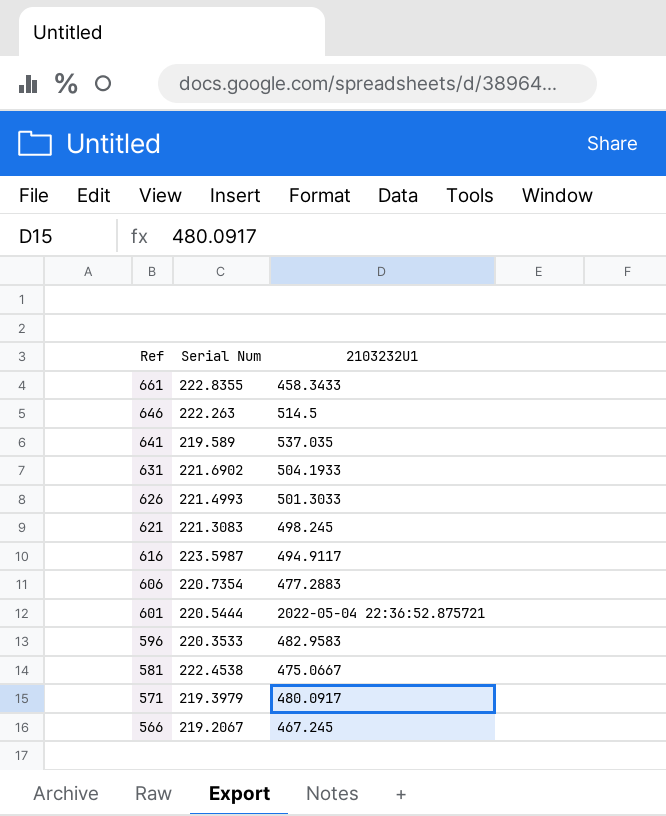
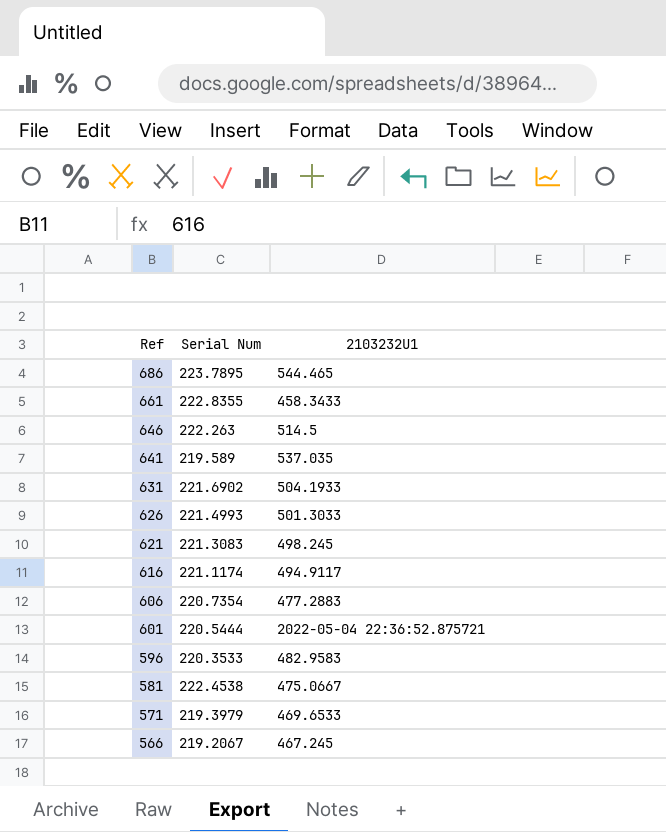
row 686: none -> 223.7895 | 544.465
616 | Serial Num: 223.5987 -> 221.1174
571 | 2103232U1: 480.0917 -> 469.6533

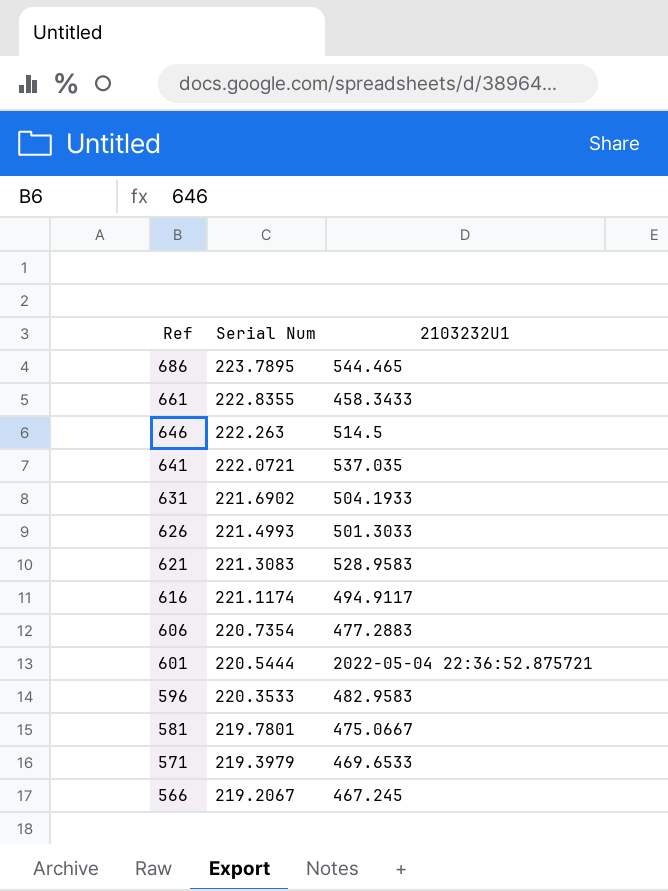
641 | Serial Num: 219.589 -> 222.0721
621 | 2103232U1: 498.245 -> 528.9583
581 | Serial Num: 222.4538 -> 219.7801

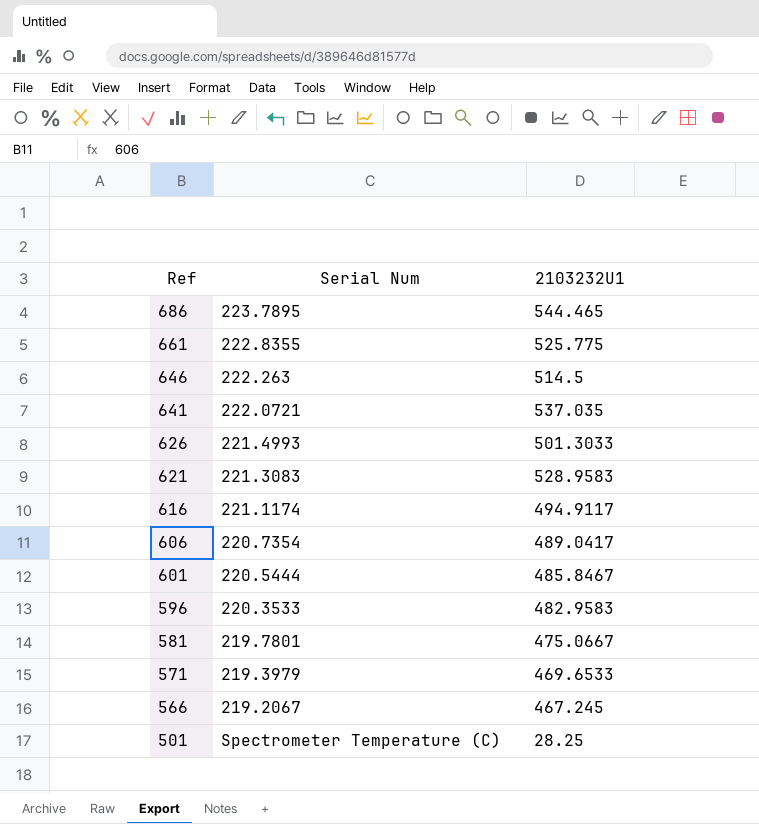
row 631: 221.6902 | 504.1933 -> none
661 | 2103232U1: 458.3433 -> 525.775
606 | 2103232U1: 477.2883 -> 489.0417
601 | 2103232U1: 2022-05-04 22:36:52.875721 -> 485.8467
row 501: none -> Spectrometer Temperature (C) | 28.25

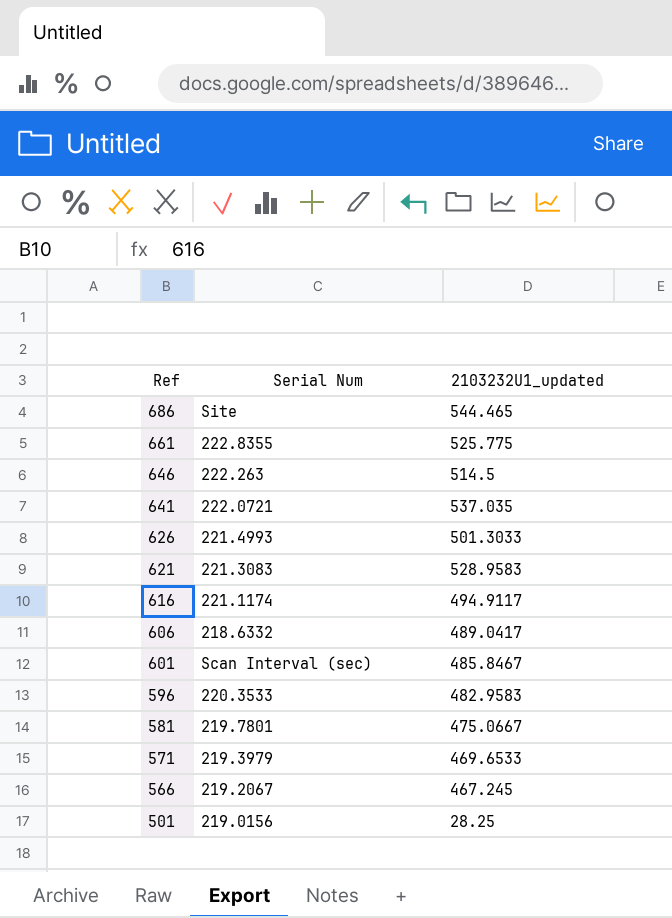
column name: 2103232U1 -> 2103232U1_updated
686 | Serial Num: 223.7895 -> Site
606 | Serial Num: 220.7354 -> 218.6332
601 | Serial Num: 220.5444 -> Scan Interval (sec)
501 | Serial Num: Spectrometer Temperature (C) -> 219.0156

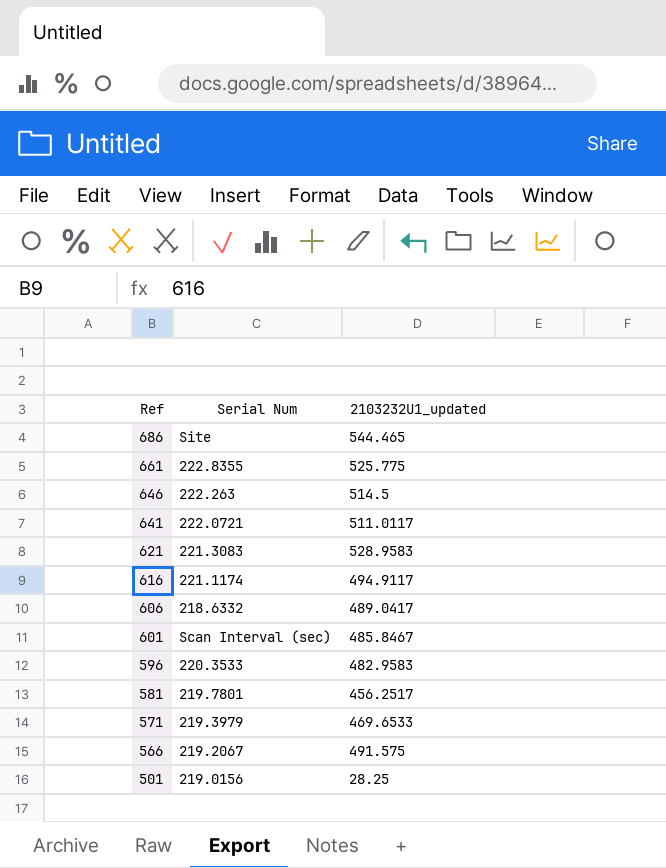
row 626: 221.4993 | 501.3033 -> none
641 | 2103232U1_updated: 537.035 -> 511.0117
581 | 2103232U1_updated: 475.0667 -> 456.2517
566 | 2103232U1_updated: 467.245 -> 491.575

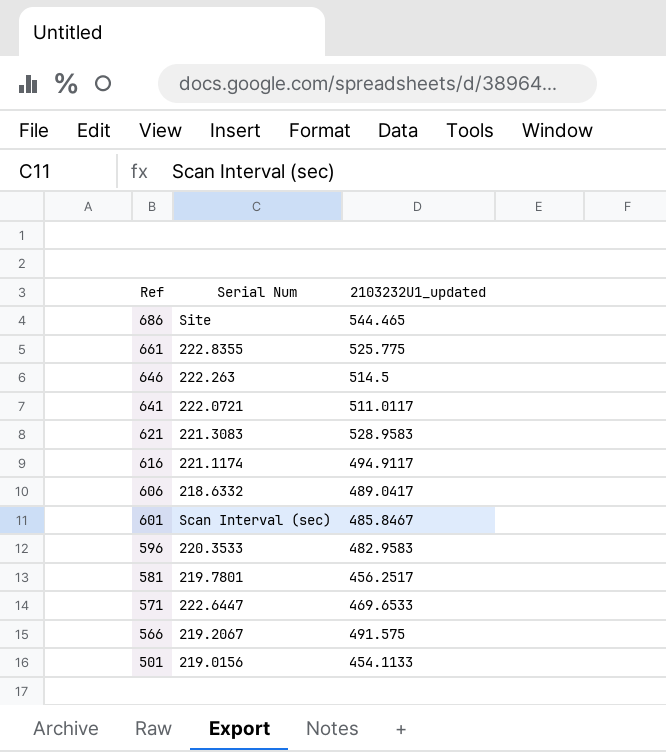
571 | Serial Num: 219.3979 -> 222.6447
501 | 2103232U1_updated: 28.25 -> 454.1133

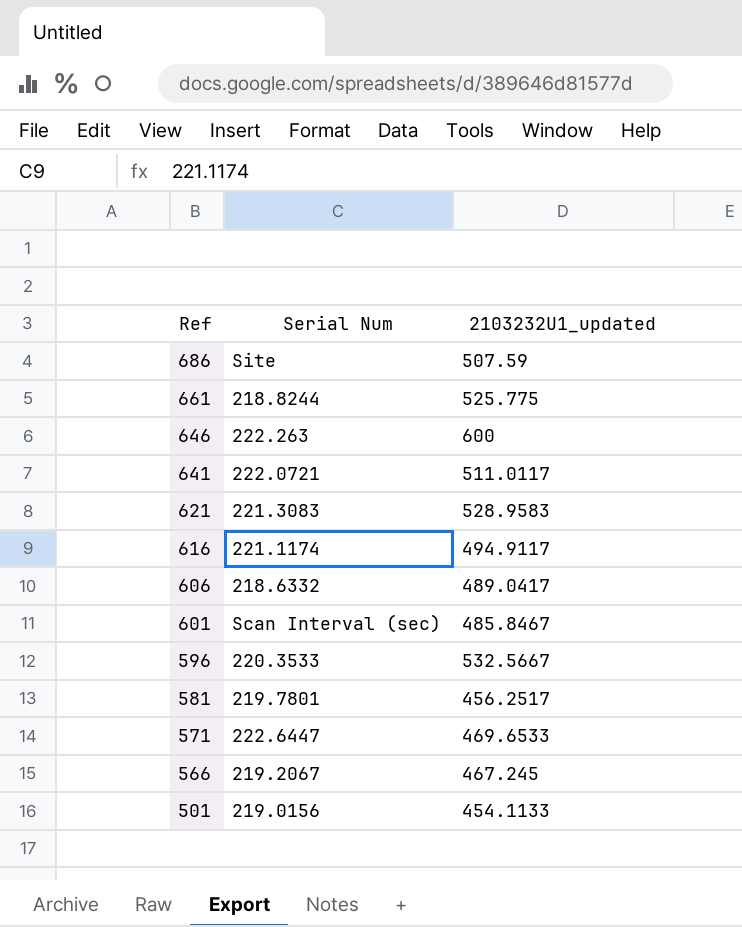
686 | 2103232U1_updated: 544.465 -> 507.59
661 | Serial Num: 222.8355 -> 218.8244
646 | 2103232U1_updated: 514.5 -> 600
596 | 2103232U1_updated: 482.9583 -> 532.5667
566 | 2103232U1_updated: 491.575 -> 467.245

